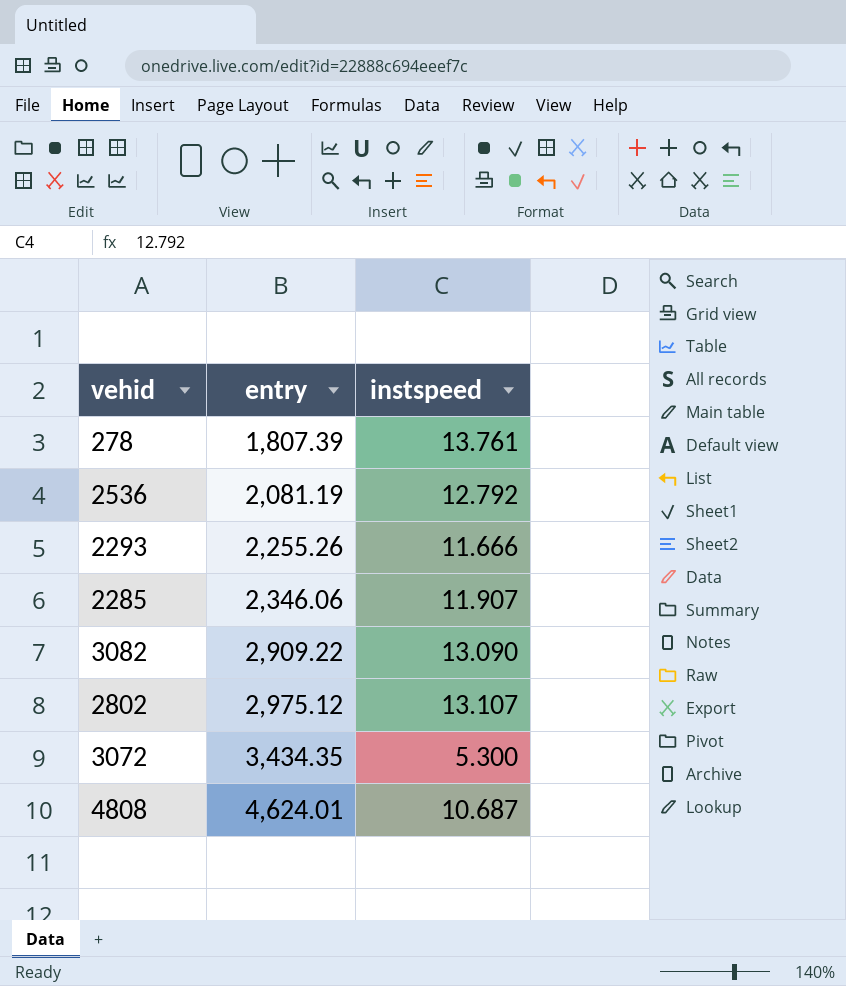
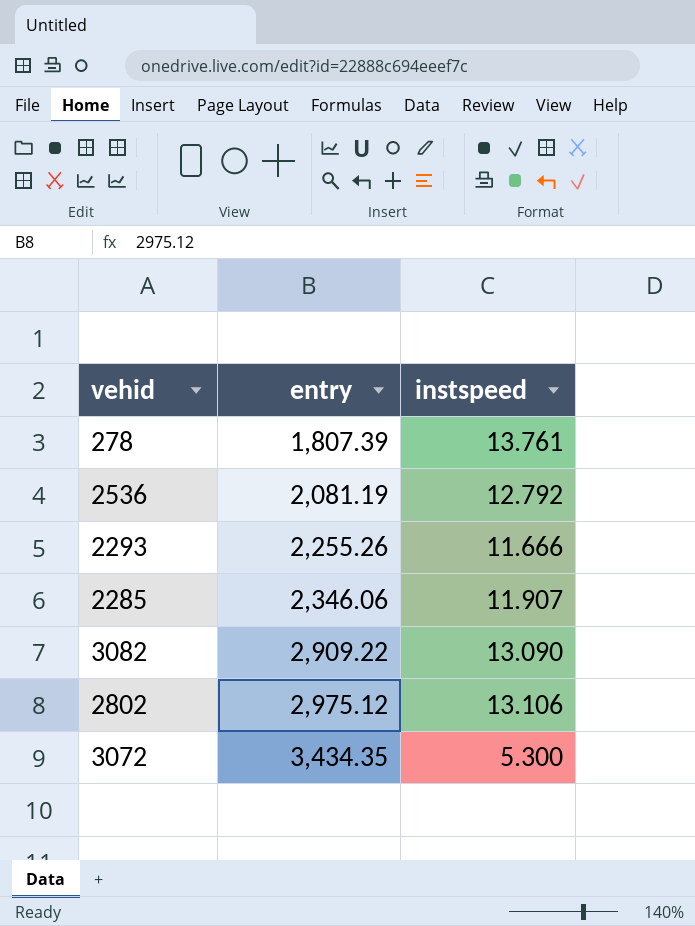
row 4808: 4,624.01 | 10.687 -> none
2802 | instspeed: 13.107 -> 13.106

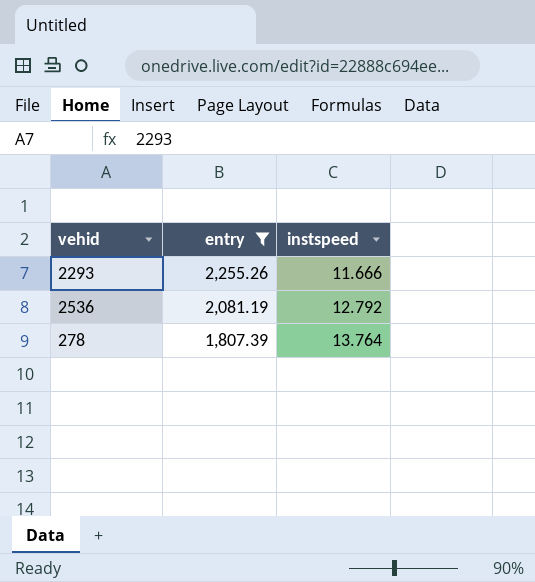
filter: none -> entry <= 2,255.26
row order: entry ascending -> entry descending
278 | instspeed: 13.761 -> 13.764

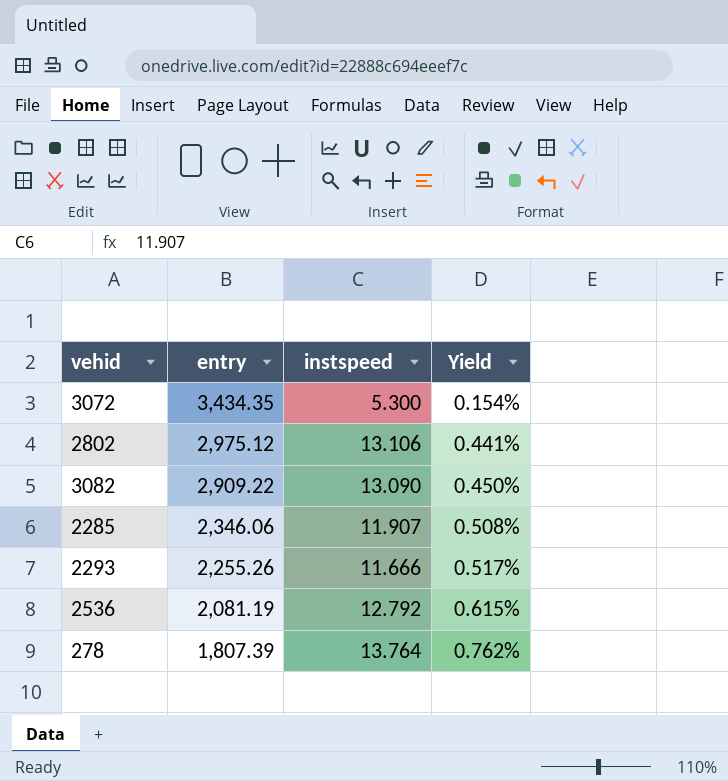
filter: entry <= 2,255.26 -> none
column Yield | formula: none -> [instspeed] / [entry]

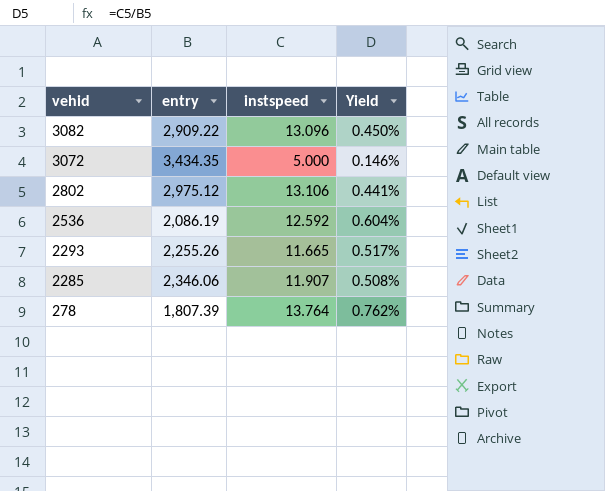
row order: entry descending -> vehid descending
3082 | instspeed: 13.090 -> 13.096
3072 | instspeed: 5.300 -> 5.000
3072 | Yield: 0.154% -> 0.146%
2536 | entry: 2,081.19 -> 2,086.19
2536 | instspeed: 12.792 -> 12.592
2536 | Yield: 0.615% -> 0.604%
2293 | instspeed: 11.666 -> 11.665

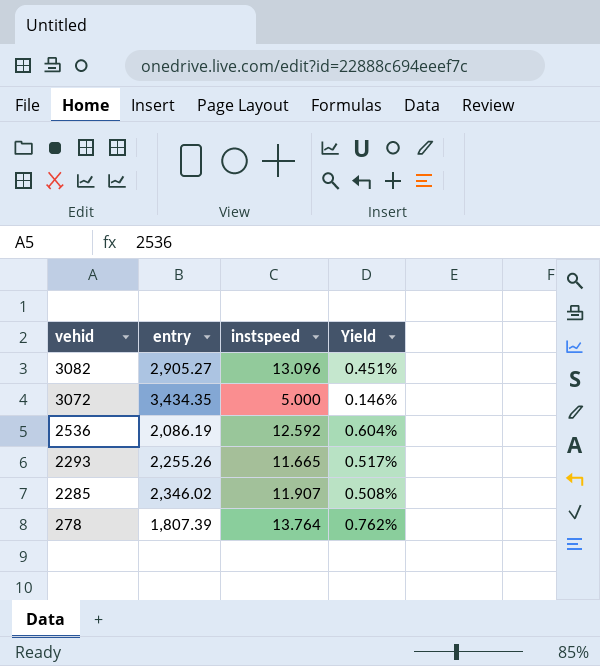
row 2802: 2,975.12 | 13.106 | 0.441% -> none
3082 | entry: 2,909.22 -> 2,905.27
3082 | Yield: 0.450% -> 0.451%
2285 | entry: 2,346.06 -> 2,346.02

